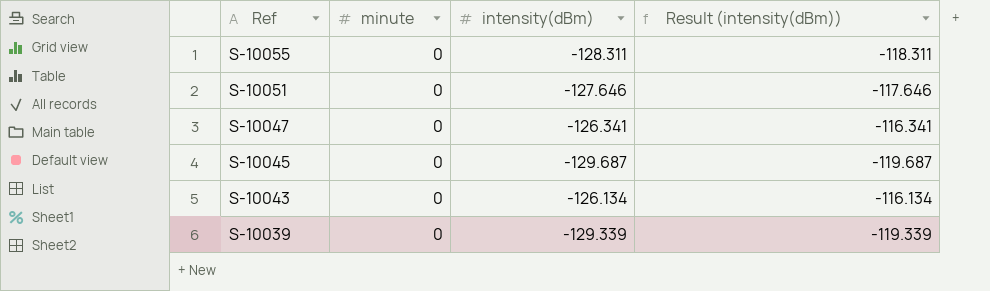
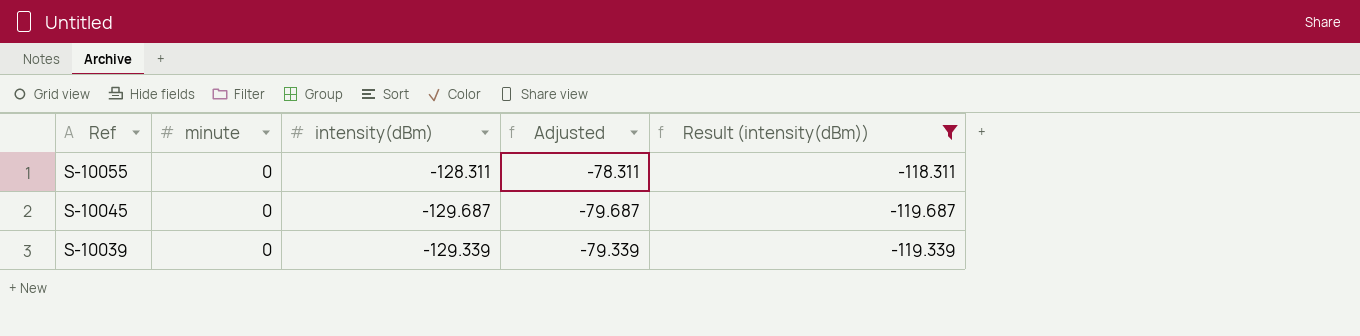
filter: none -> Result (intensity(dBm)) <= -118.311
column Adjusted | formula: none -> [intensity(dBm)] + 50

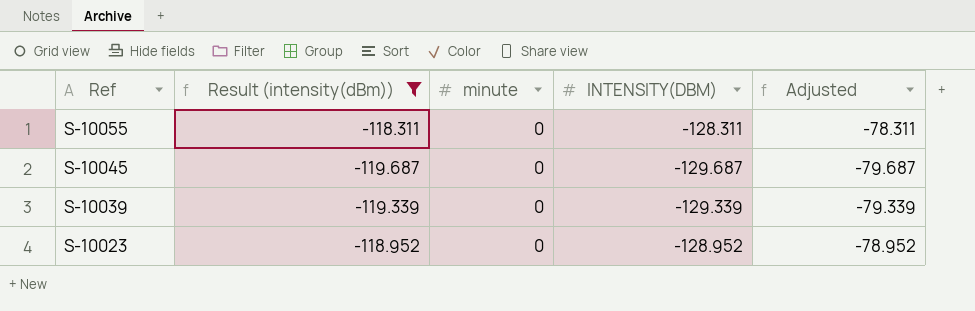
column Result (intensity(dBm)) | position: 5 -> 2
column name: intensity(dBm) -> INTENSITY(DBM)
row S-10023: none -> -118.952 | 0 | -128.952 | -78.952

